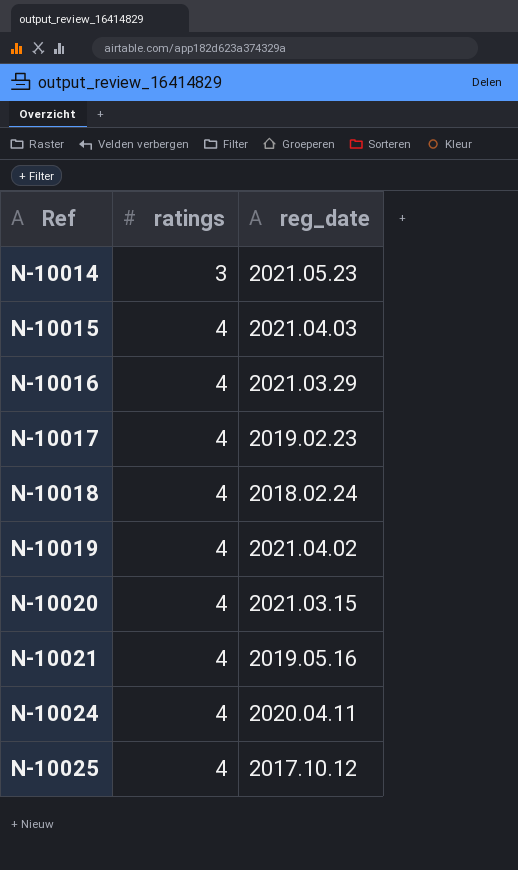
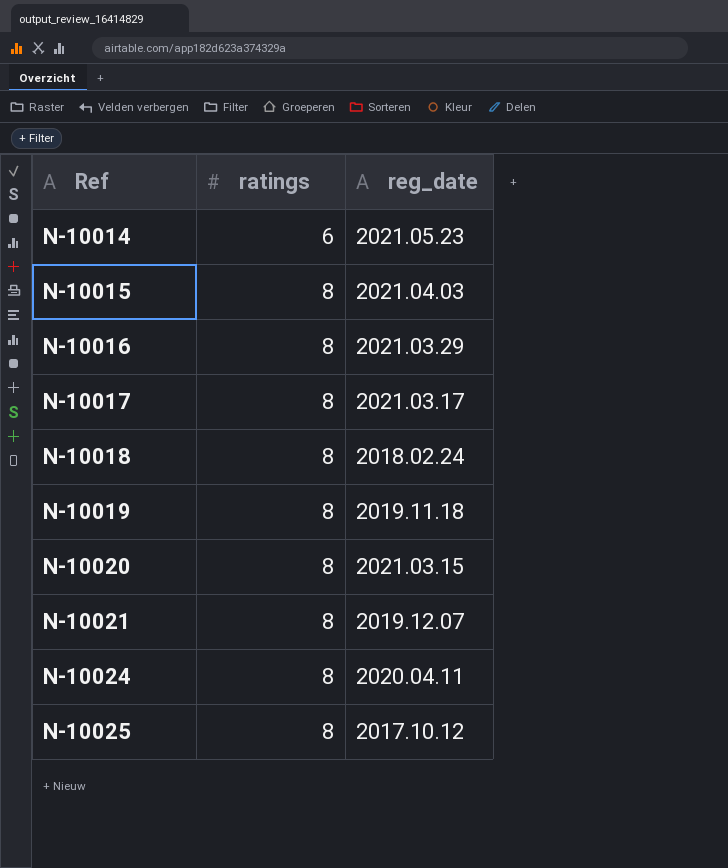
N-10014 | ratings: 3 -> 6
N-10015 | ratings: 4 -> 8
N-10016 | ratings: 4 -> 8
N-10017 | ratings: 4 -> 8
N-10017 | reg_date: 2019.02.23 -> 2021.03.17
N-10018 | ratings: 4 -> 8
N-10019 | ratings: 4 -> 8
N-10019 | reg_date: 2021.04.02 -> 2019.11.18
N-10020 | ratings: 4 -> 8
N-10021 | ratings: 4 -> 8
N-10021 | reg_date: 2019.05.16 -> 2019.12.07
N-10024 | ratings: 4 -> 8
N-10025 | ratings: 4 -> 8

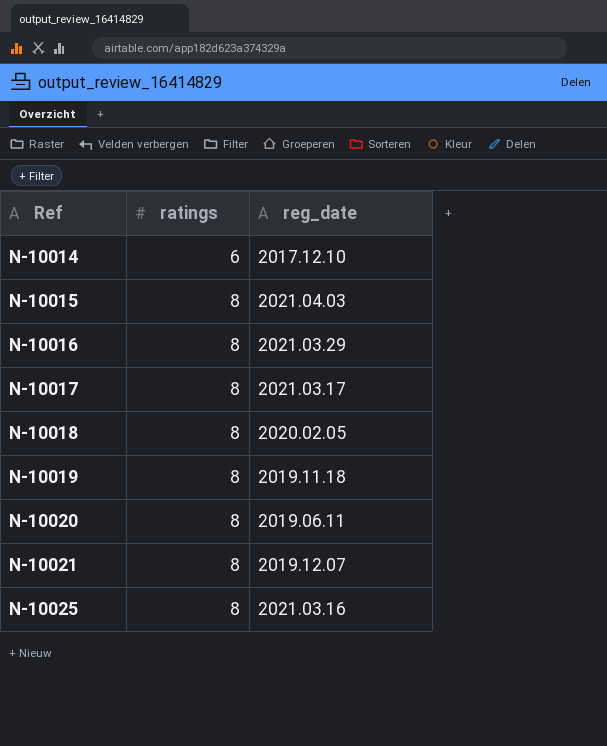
row N-10024: 8 | 2020.04.11 -> none
N-10014 | reg_date: 2021.05.23 -> 2017.12.10
N-10018 | reg_date: 2018.02.24 -> 2020.02.05
N-10020 | reg_date: 2021.03.15 -> 2019.06.11
N-10025 | reg_date: 2017.10.12 -> 2021.03.16

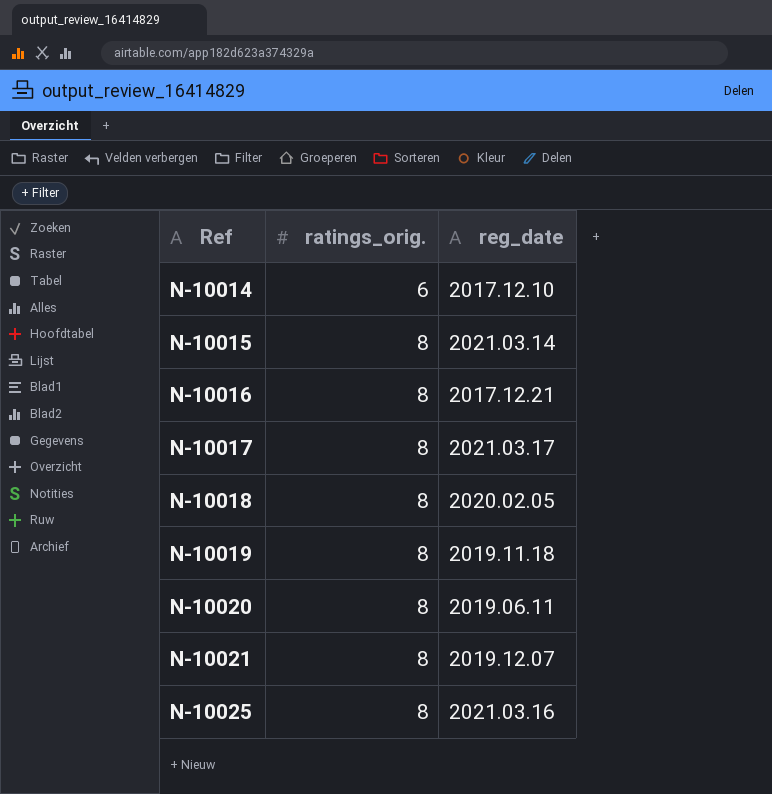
column name: ratings -> ratings_orig.
N-10015 | reg_date: 2021.04.03 -> 2021.03.14
N-10016 | reg_date: 2021.03.29 -> 2017.12.21

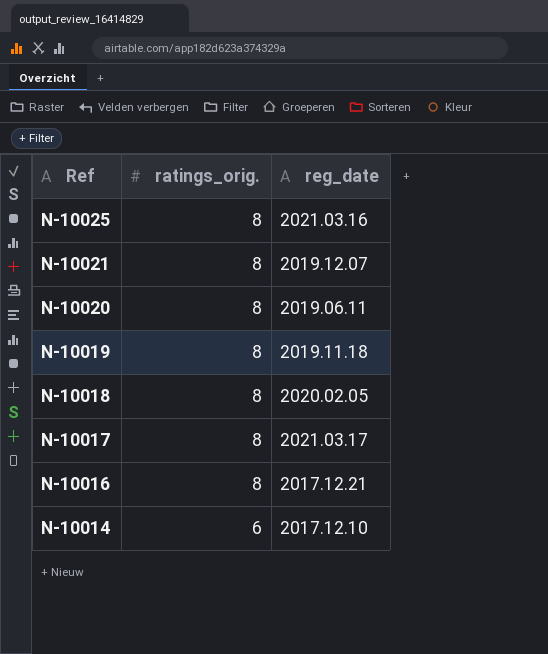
row order: Ref ascending -> Ref descending
row N-10015: 8 | 2021.03.14 -> none

